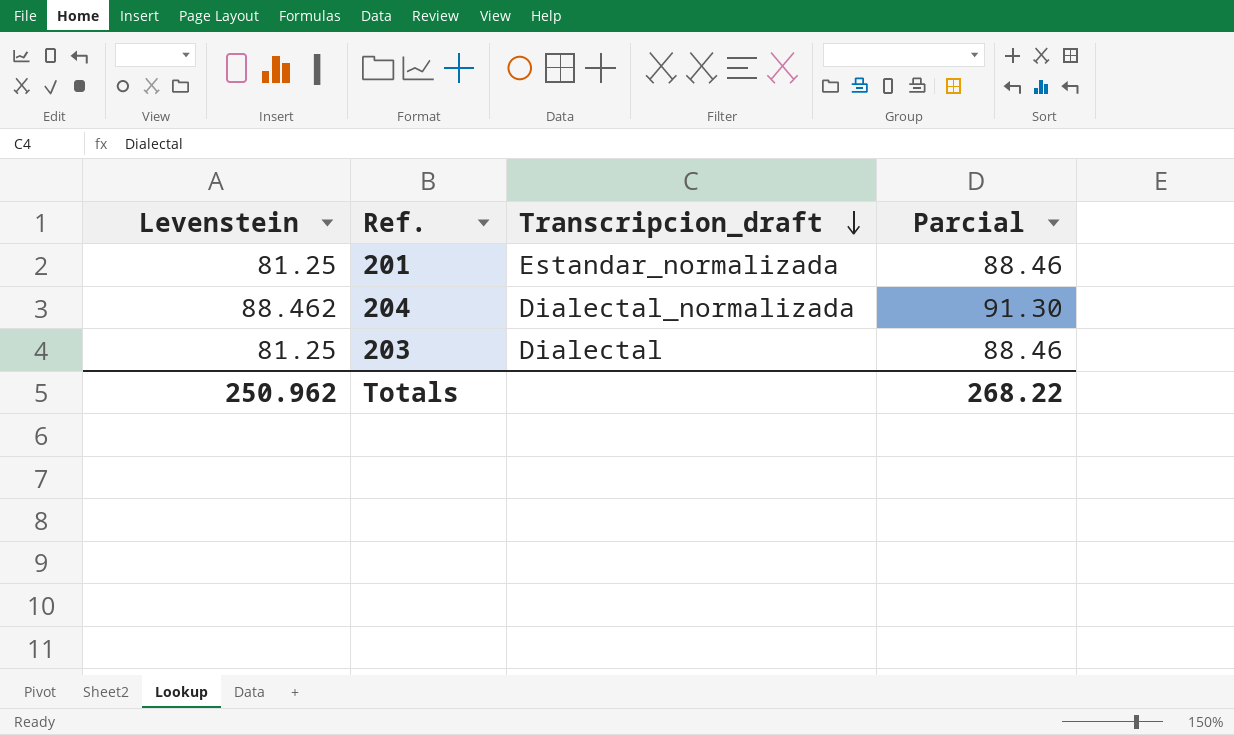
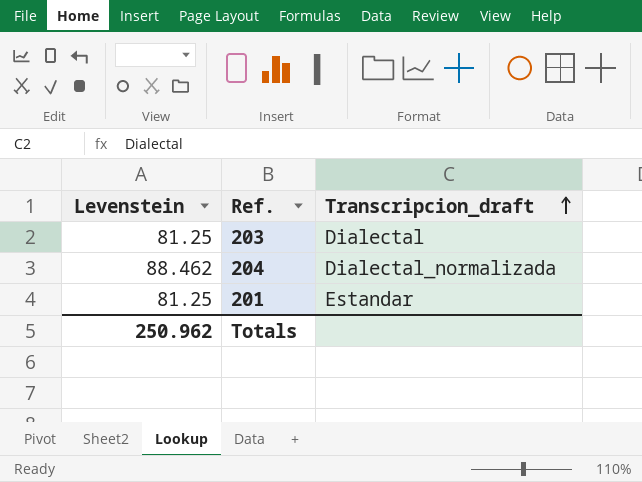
row order: Transcripcion_draft descending -> Transcripcion_draft ascending
column Parcial | position: 4 -> none
201 | Transcripcion_draft: Estandar_normalizada -> Estandar

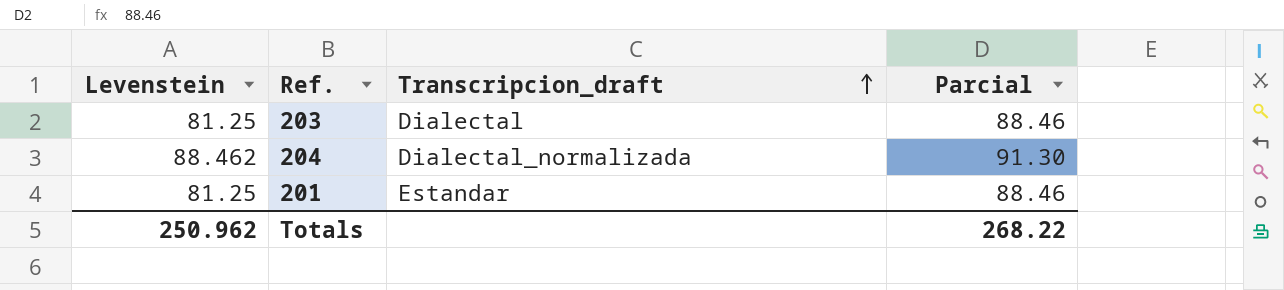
column Parcial | position: none -> 4

